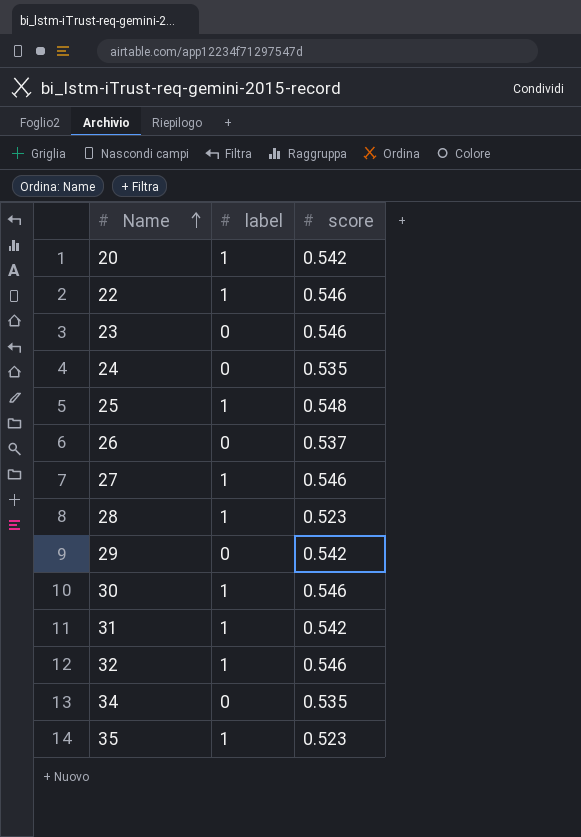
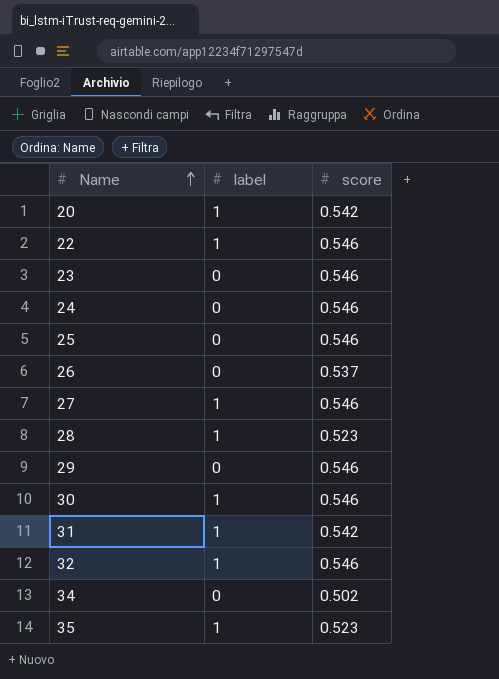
24 | score: 0.535 -> 0.546
25 | label: 1 -> 0
25 | score: 0.548 -> 0.546
29 | score: 0.542 -> 0.546
34 | score: 0.535 -> 0.502

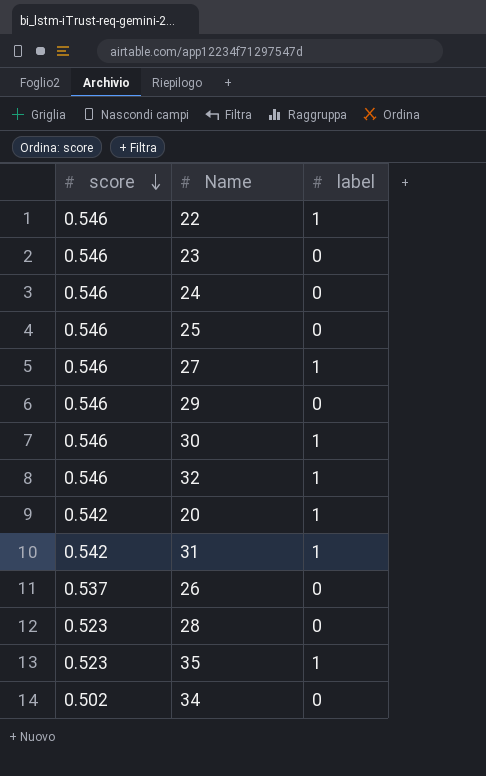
row order: Name ascending -> score descending
column score | position: 3 -> 1
28 | label: 1 -> 0

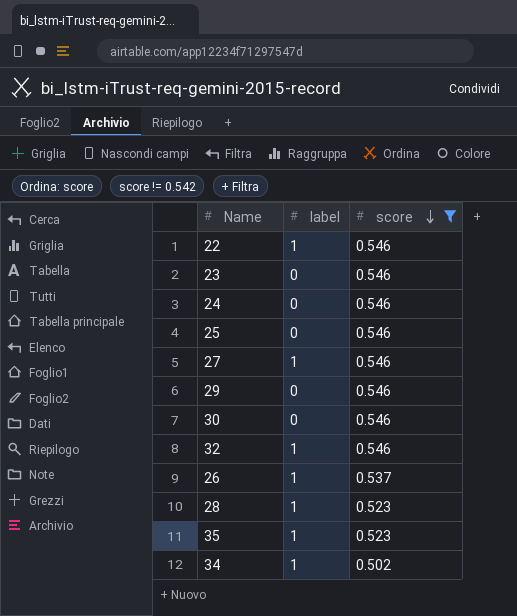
filter: none -> score != 0.542
column score | position: 1 -> 3
30 | label: 1 -> 0
26 | label: 0 -> 1
28 | label: 0 -> 1
34 | label: 0 -> 1

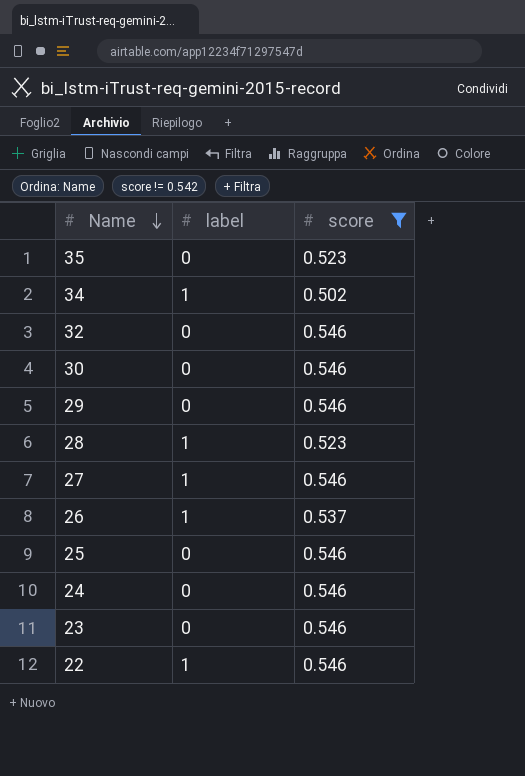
row order: score descending -> Name descending
35 | label: 1 -> 0
32 | label: 1 -> 0

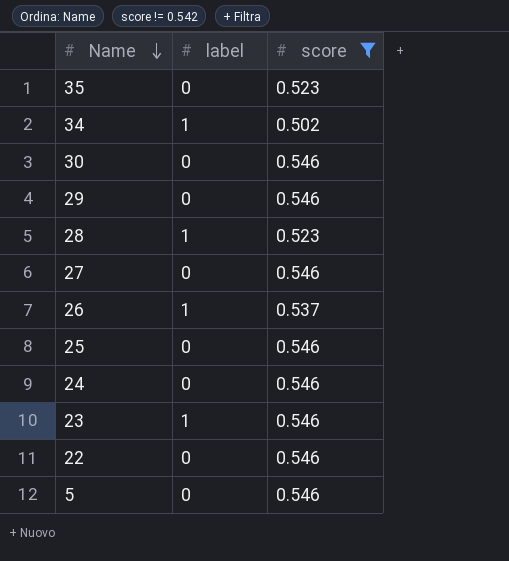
row 32: 0 | 0.546 -> none
27 | label: 1 -> 0
23 | label: 0 -> 1
22 | label: 1 -> 0
row 5: none -> 0 | 0.546

